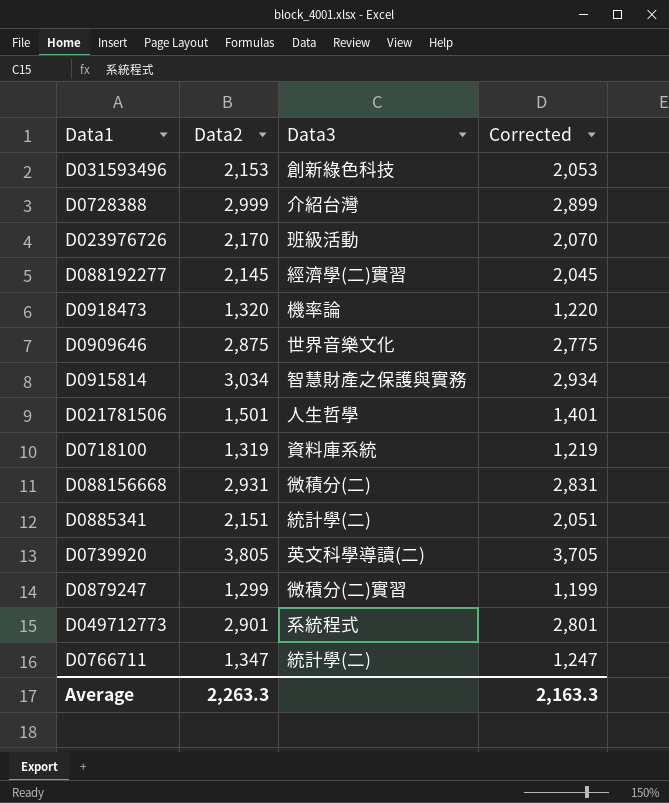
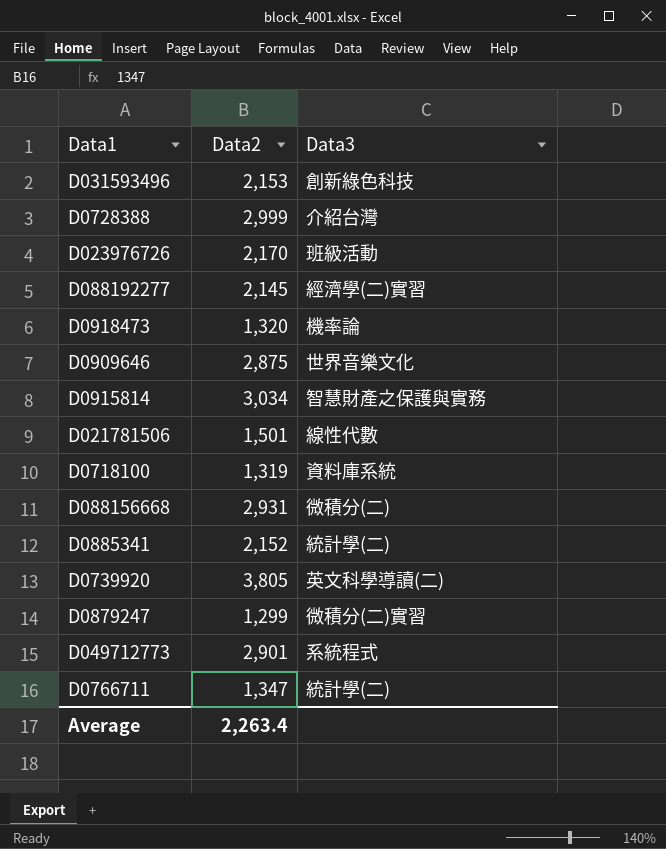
column Corrected | formula: [Data2] - 100 -> none
D021781506 | Data3: 人生哲學 -> 線性代數
D0885341 | Data2: 2,151 -> 2,152
Average | Data2: 2,263.3 -> 2,263.4

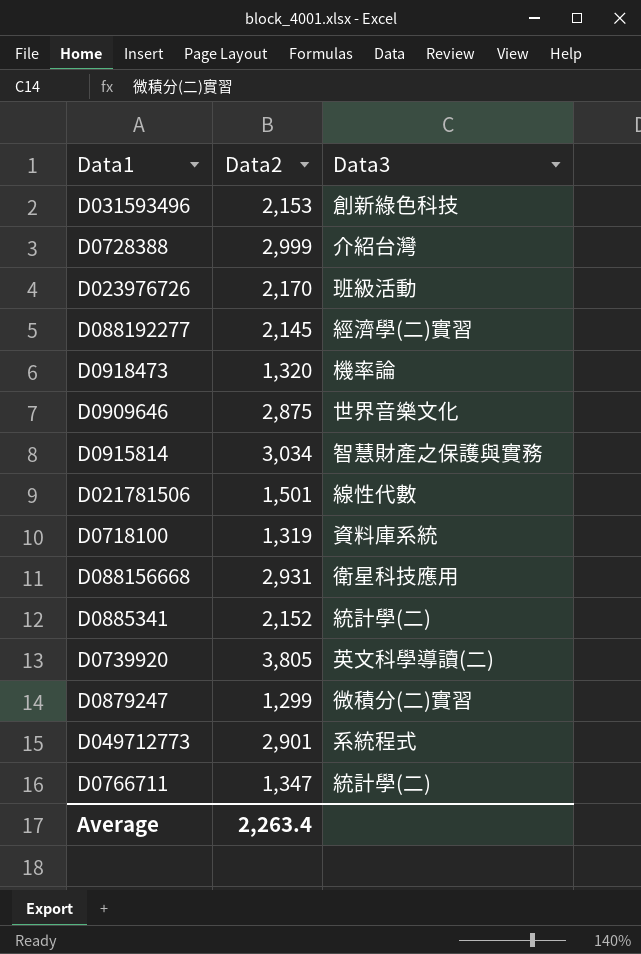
D088156668 | Data3: 微積分(二) -> 衛星科技應用

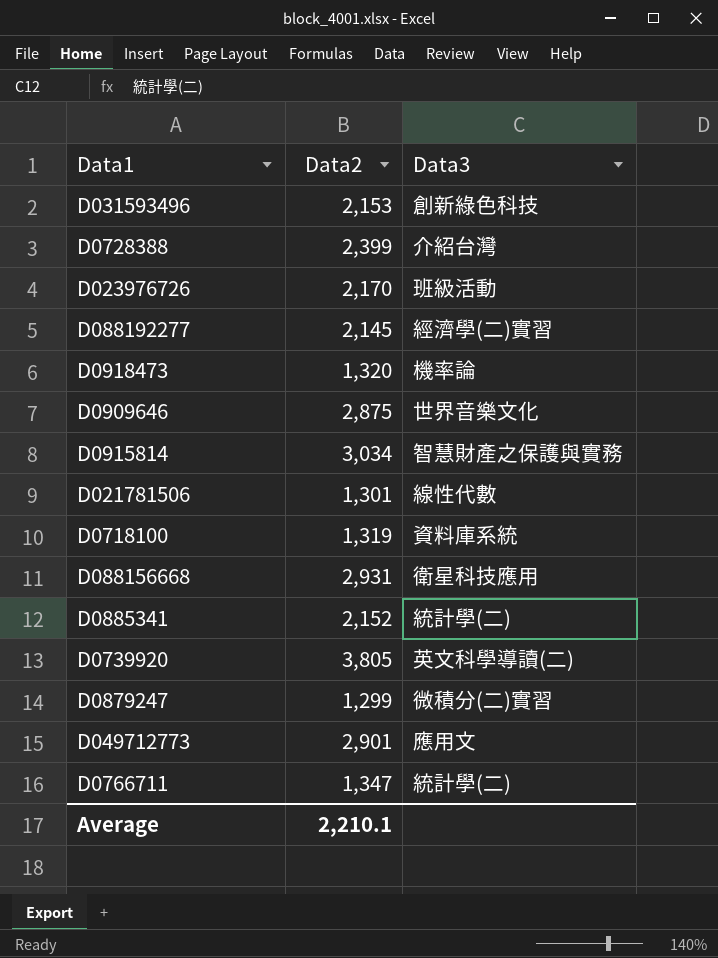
D0728388 | Data2: 2,999 -> 2,399
D021781506 | Data2: 1,501 -> 1,301
D049712773 | Data3: 系統程式 -> 應用文
Average | Data2: 2,263.4 -> 2,210.1

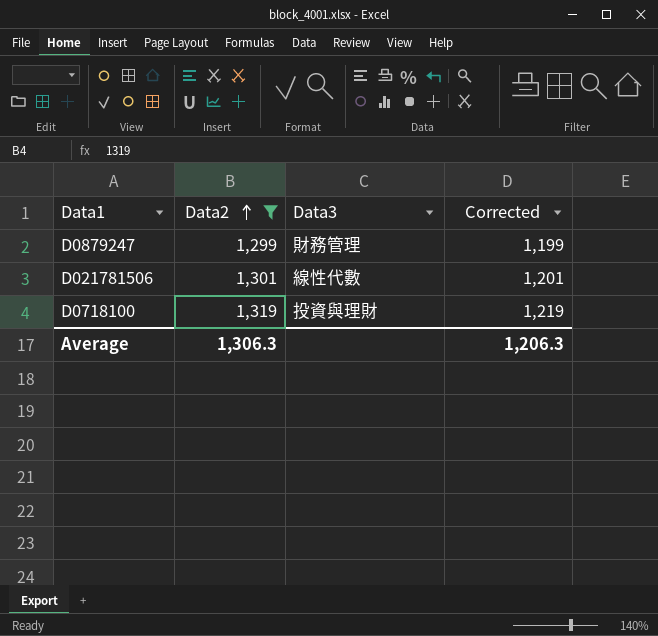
filter: none -> Data2 <= 1,319
row order: none -> Data2 ascending
column Corrected | formula: none -> [Data2] - 100
D0879247 | Data3: 微積分(二)實習 -> 財務管理
D0718100 | Data3: 資料庫系統 -> 投資與理財
Average | Data2: 2,210.1 -> 1,306.3

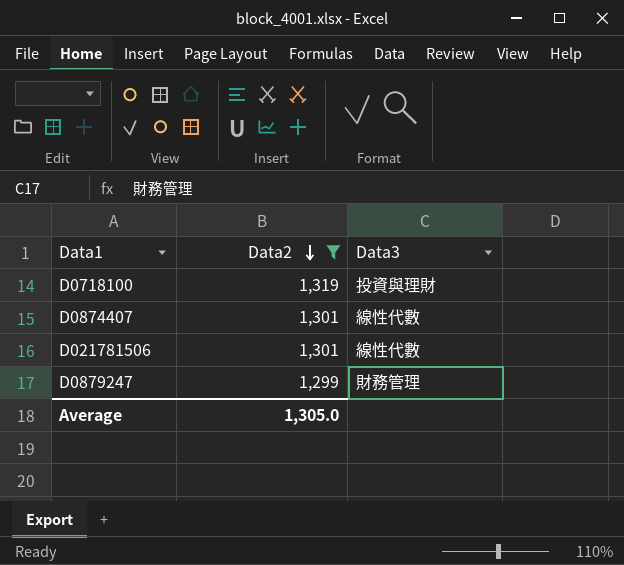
row order: Data2 ascending -> Data2 descending
column Corrected | formula: [Data2] - 100 -> none
row D0874407: none -> 1,301 | 線性代數
Average | Data2: 1,306.3 -> 1,305.0

